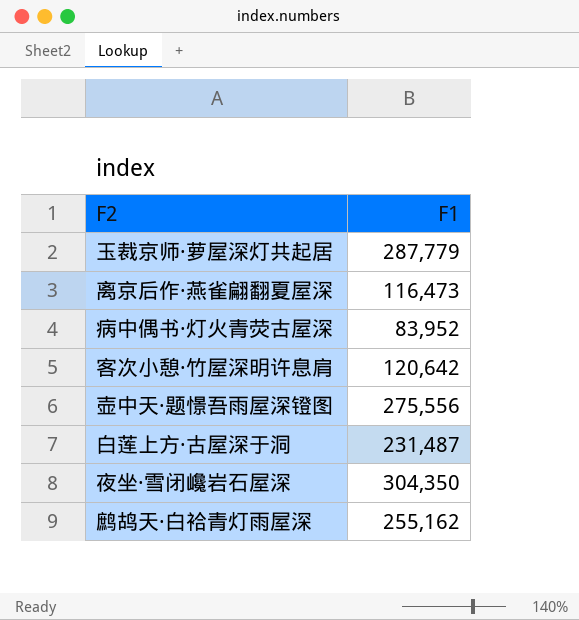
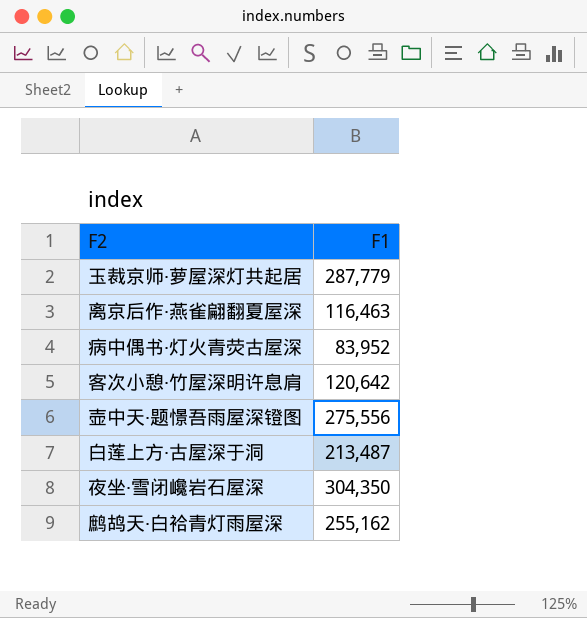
离京后作·燕雀翩翻夏屋深 | F1: 116,473 -> 116,463
白莲上方·古屋深于洞 | F1: 231,487 -> 213,487

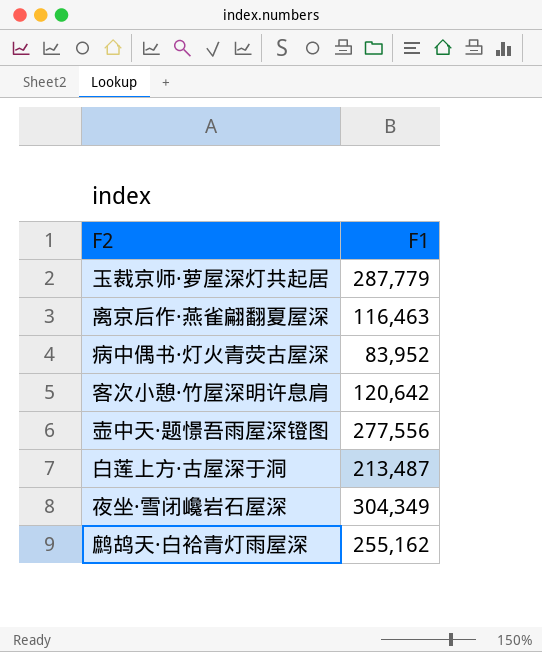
壶中天·题憬吾雨屋深镫图 | F1: 275,556 -> 277,556
夜坐·雪闭巉岩石屋深 | F1: 304,350 -> 304,349

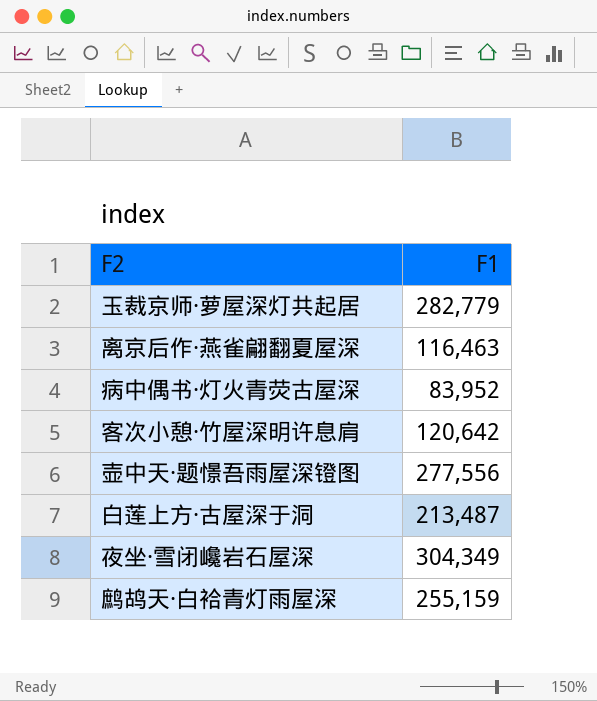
玉裁京师·萝屋深灯共起居 | F1: 287,779 -> 282,779
鹧鸪天·白袷青灯雨屋深 | F1: 255,162 -> 255,159

